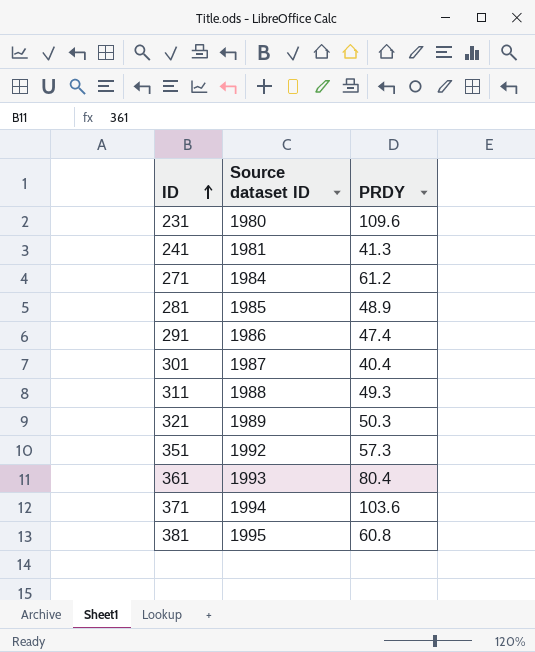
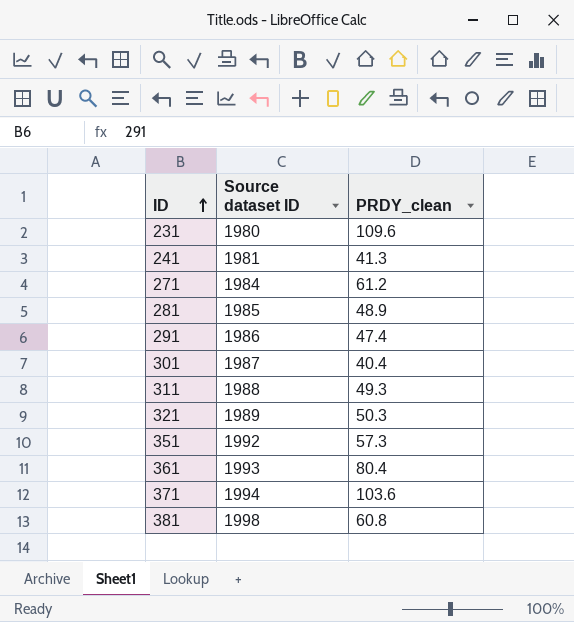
column name: PRDY -> PRDY_clean
381 | Source dataset ID: 1995 -> 1998

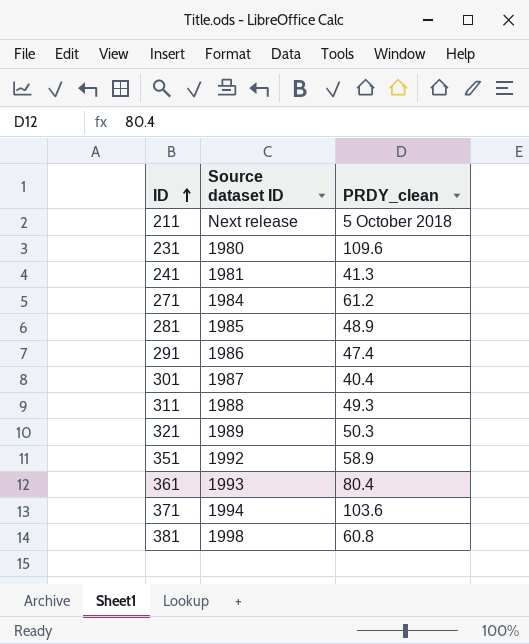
row 211: none -> Next release | 5 October 2018
351 | PRDY_clean: 57.3 -> 58.9

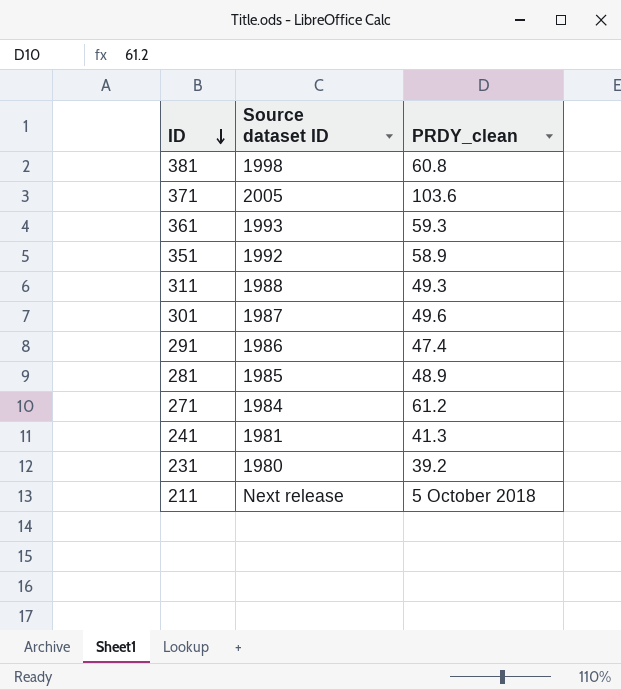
row order: ID ascending -> ID descending
row 321: 1989 | 50.3 -> none
371 | Source dataset ID: 1994 -> 2005
361 | PRDY_clean: 80.4 -> 59.3
301 | PRDY_clean: 40.4 -> 49.6
231 | PRDY_clean: 109.6 -> 39.2

